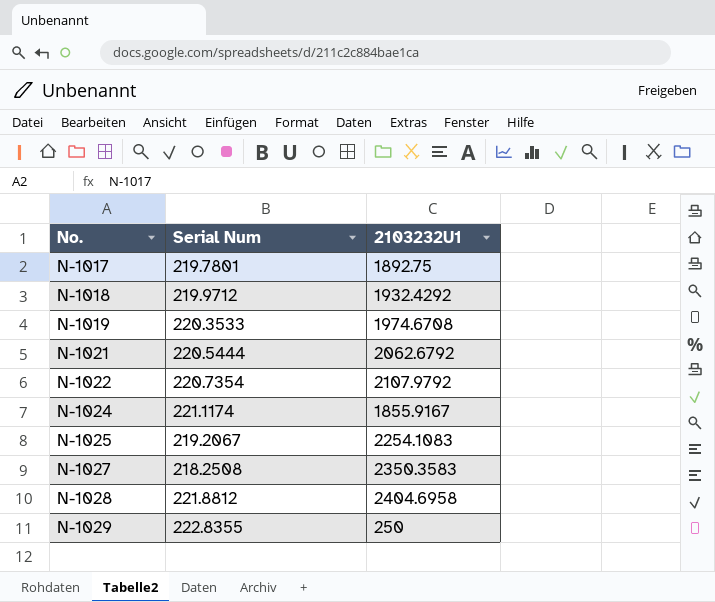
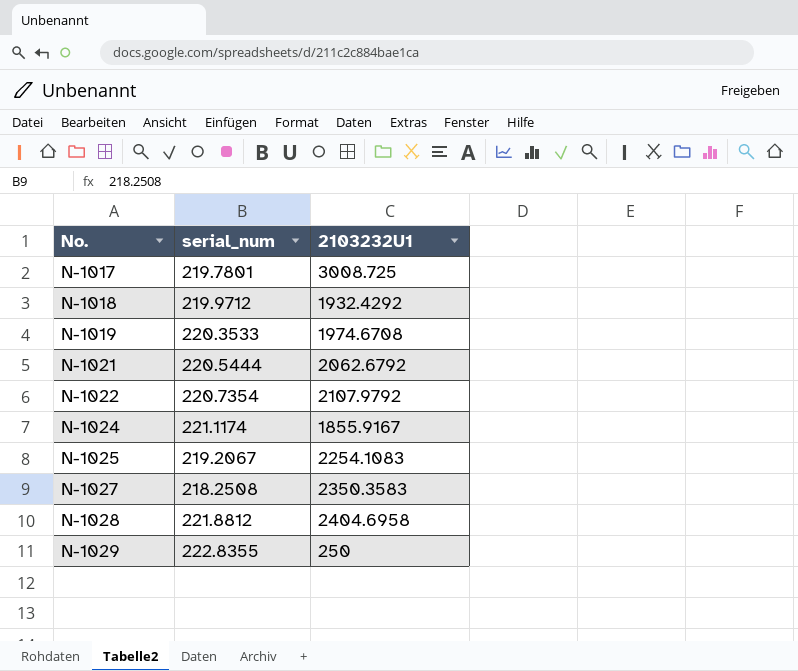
column name: Serial Num -> serial_num
N-1017 | 2103232U1: 1892.75 -> 3008.725

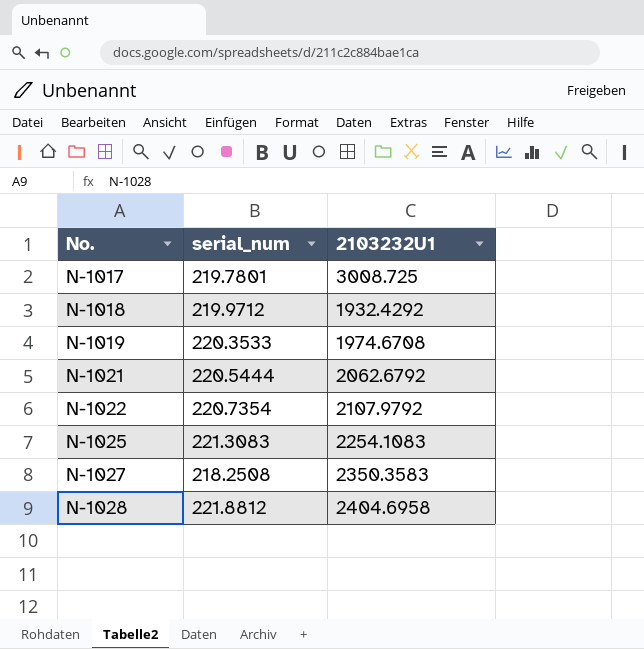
row N-1024: 221.1174 | 1855.9167 -> none
row N-1029: 222.8355 | 250 -> none
N-1025 | serial_num: 219.2067 -> 221.3083

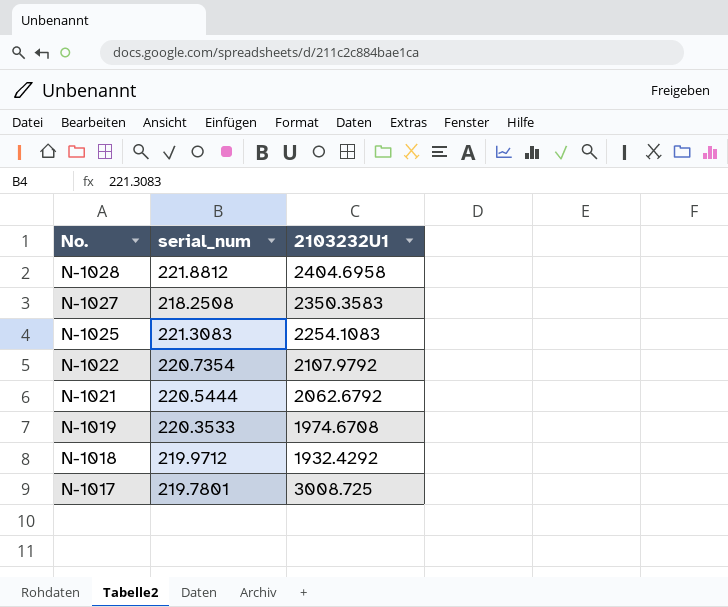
row order: No. ascending -> No. descending

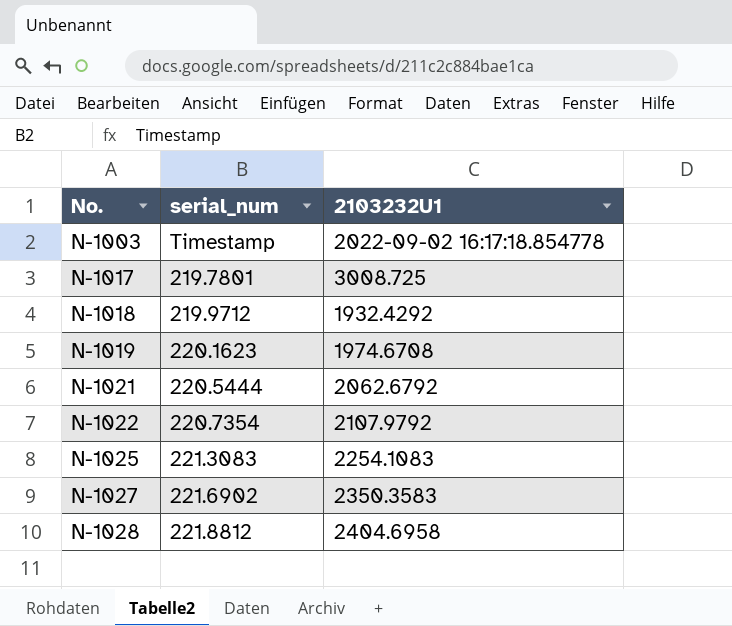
row order: No. descending -> No. ascending
row N-1003: none -> Timestamp | 2022-09-02 16:17:18.854778
N-1019 | serial_num: 220.3533 -> 220.1623
N-1027 | serial_num: 218.2508 -> 221.6902

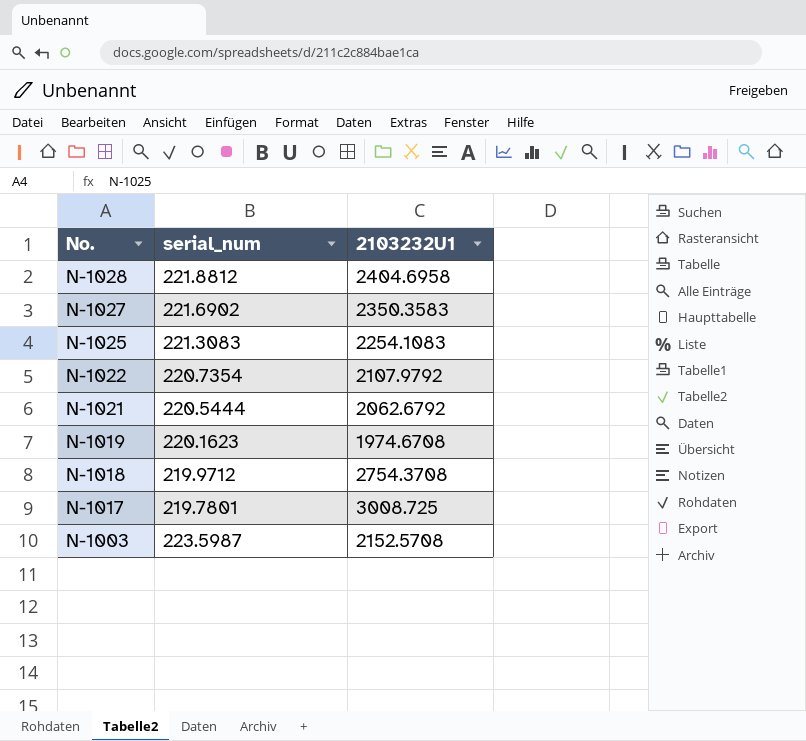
row order: No. ascending -> No. descending
N-1018 | 2103232U1: 1932.4292 -> 2754.3708
N-1003 | serial_num: Timestamp -> 223.5987
N-1003 | 2103232U1: 2022-09-02 16:17:18.854778 -> 2152.5708

